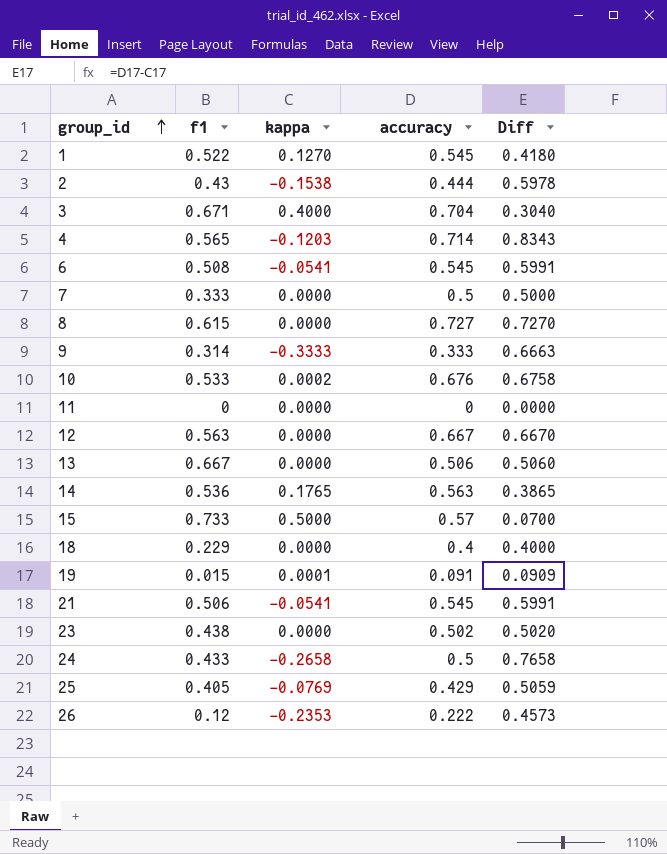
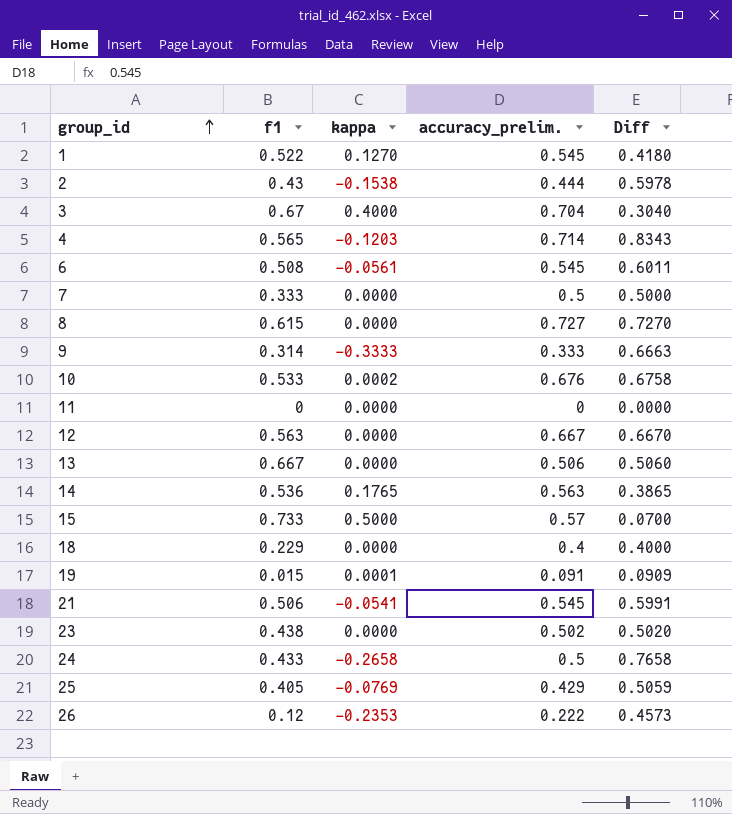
column name: accuracy -> accuracy_prelim.
3 | f1: 0.671 -> 0.67
6 | kappa: -0.0541 -> -0.0561
6 | Diff: 0.5991 -> 0.6011

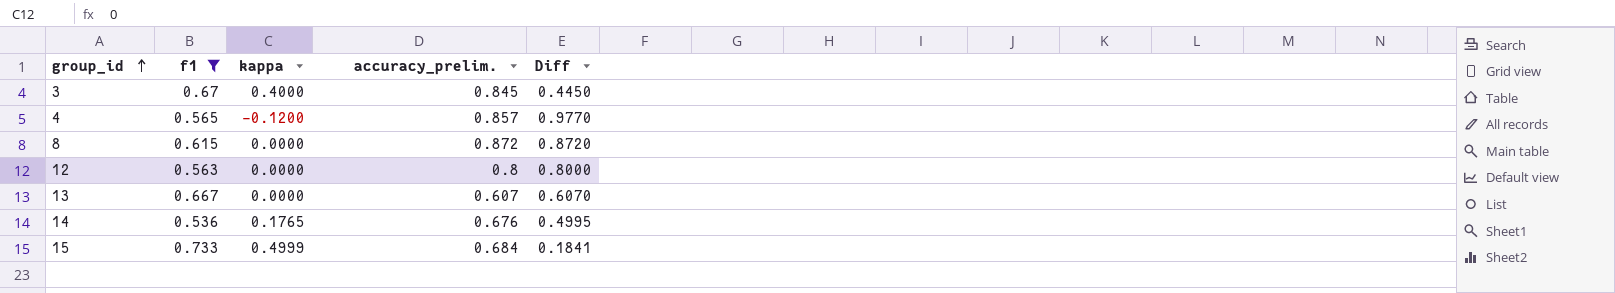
filter: none -> f1 >= 0.536
3 | accuracy_prelim.: 0.704 -> 0.845
3 | Diff: 0.3040 -> 0.4450
4 | kappa: -0.1203 -> -0.1200
4 | accuracy_prelim.: 0.714 -> 0.857
4 | Diff: 0.8343 -> 0.9770
8 | accuracy_prelim.: 0.727 -> 0.872
8 | Diff: 0.7270 -> 0.8720
12 | accuracy_prelim.: 0.667 -> 0.8
12 | Diff: 0.6670 -> 0.8000
13 | accuracy_prelim.: 0.506 -> 0.607
13 | Diff: 0.5060 -> 0.6070
14 | accuracy_prelim.: 0.563 -> 0.676
14 | Diff: 0.3865 -> 0.4995
15 | kappa: 0.5000 -> 0.4999
15 | accuracy_prelim.: 0.57 -> 0.684
15 | Diff: 0.0700 -> 0.1841

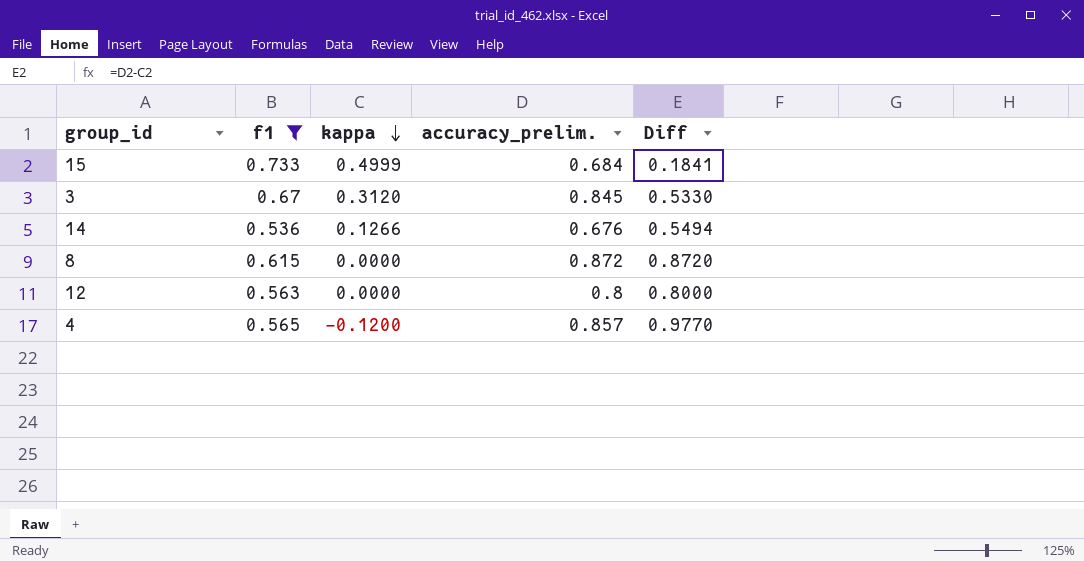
row order: group_id ascending -> kappa descending
row 13: 0.667 | 0.0000 | 0.607 | 0.6070 -> none
3 | kappa: 0.4000 -> 0.3120
3 | Diff: 0.4450 -> 0.5330
14 | kappa: 0.1765 -> 0.1266
14 | Diff: 0.4995 -> 0.5494

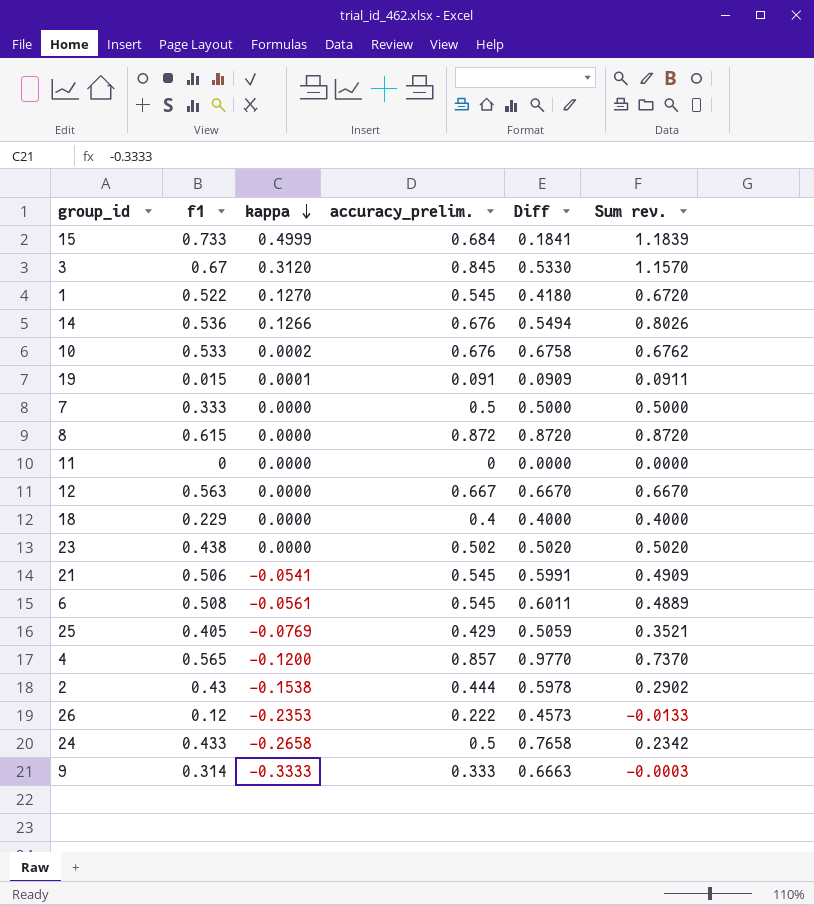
filter: f1 >= 0.536 -> none
column Sum rev. | formula: none -> [kappa] + [accuracy_prelim.]
12 | accuracy_prelim.: 0.8 -> 0.667
12 | Diff: 0.8000 -> 0.6670

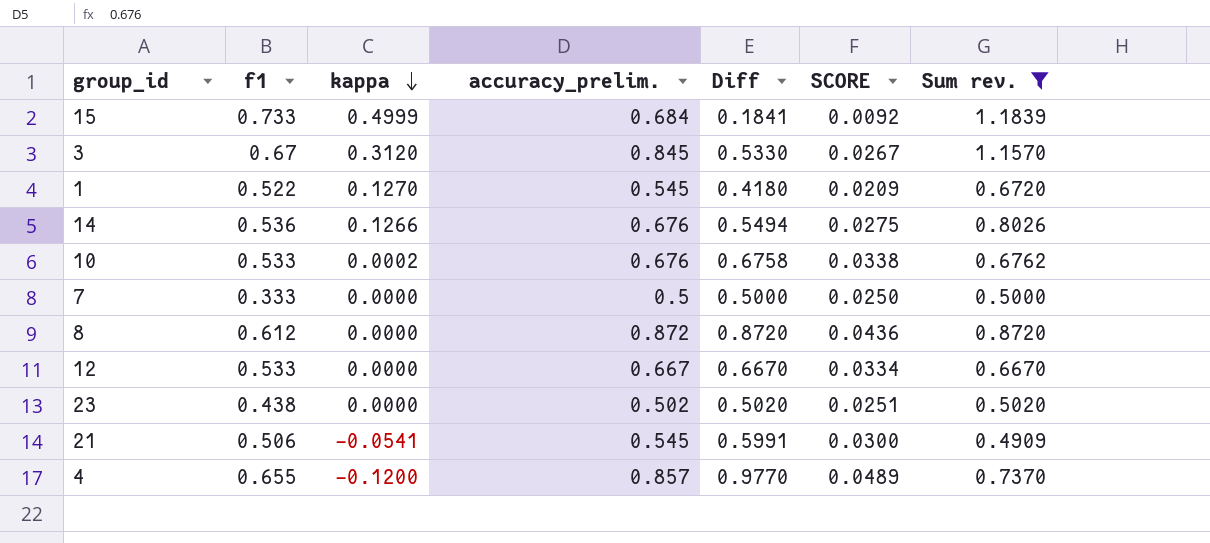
filter: none -> Sum rev. >= 0.4909
column SCORE | formula: none -> [Diff] * 0.05
8 | f1: 0.615 -> 0.612
12 | f1: 0.563 -> 0.533
4 | f1: 0.565 -> 0.655

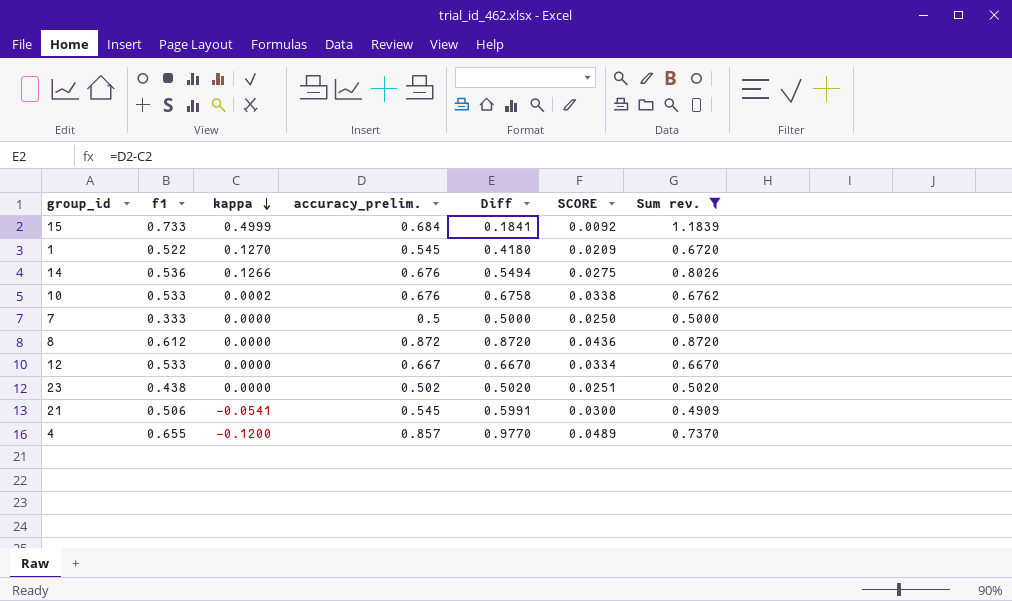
row 3: 0.67 | 0.3120 | 0.845 | 0.5330 | 0.0267 | 1.1570 -> none

